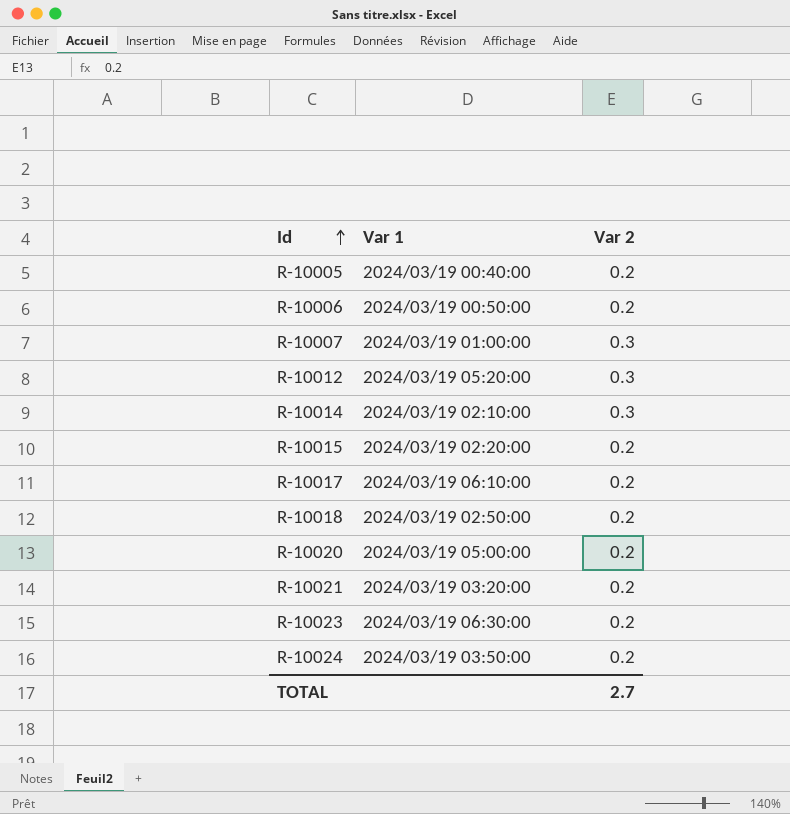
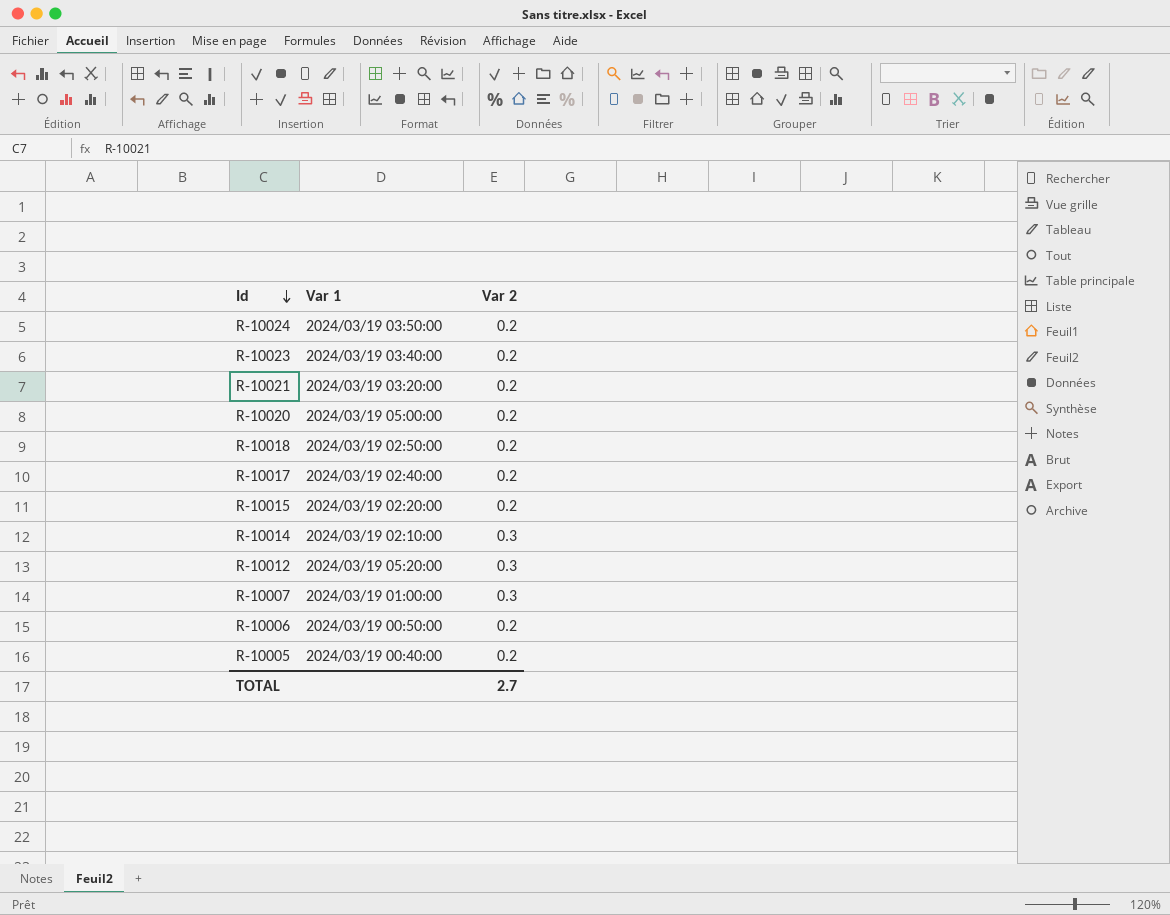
row order: Id ascending -> Id descending
R-10023 | Var 1: 2024/03/19 06:30:00 -> 2024/03/19 03:40:00
R-10017 | Var 1: 2024/03/19 06:10:00 -> 2024/03/19 02:40:00

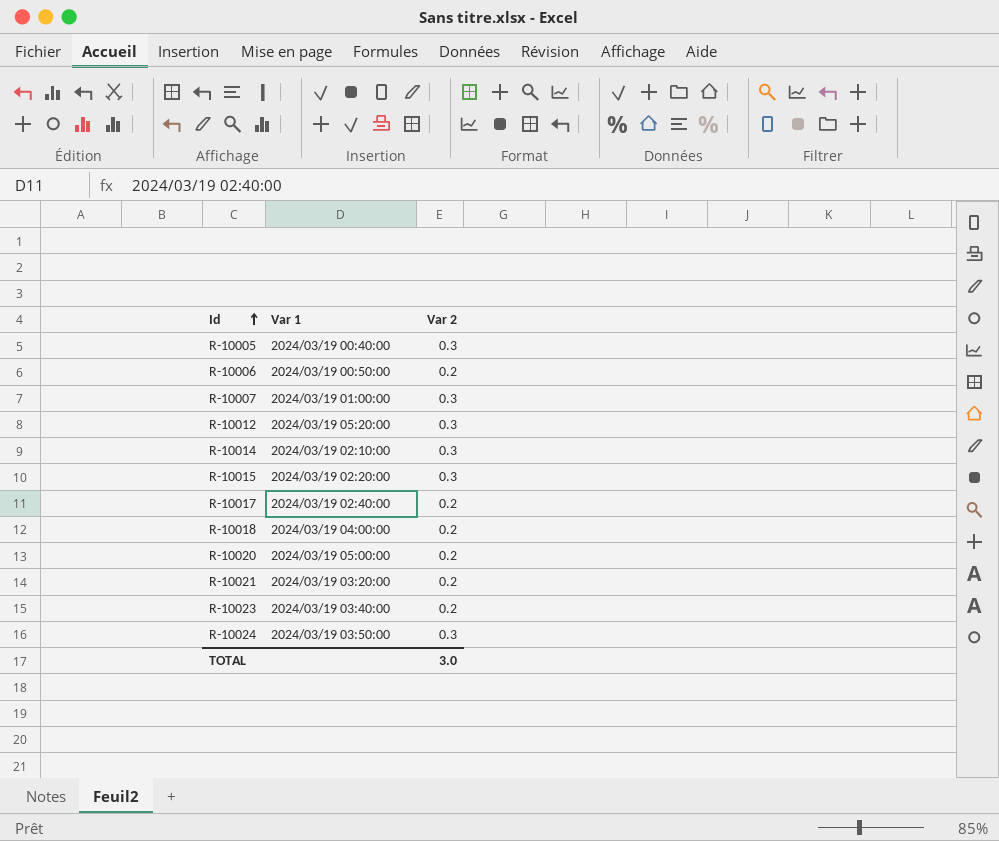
row order: Id descending -> Id ascending
R-10005 | Var 2: 0.2 -> 0.3
R-10015 | Var 2: 0.2 -> 0.3
R-10018 | Var 1: 2024/03/19 02:50:00 -> 2024/03/19 04:00:00
R-10024 | Var 2: 0.2 -> 0.3
TOTAL | Var 2: 2.7 -> 3.0

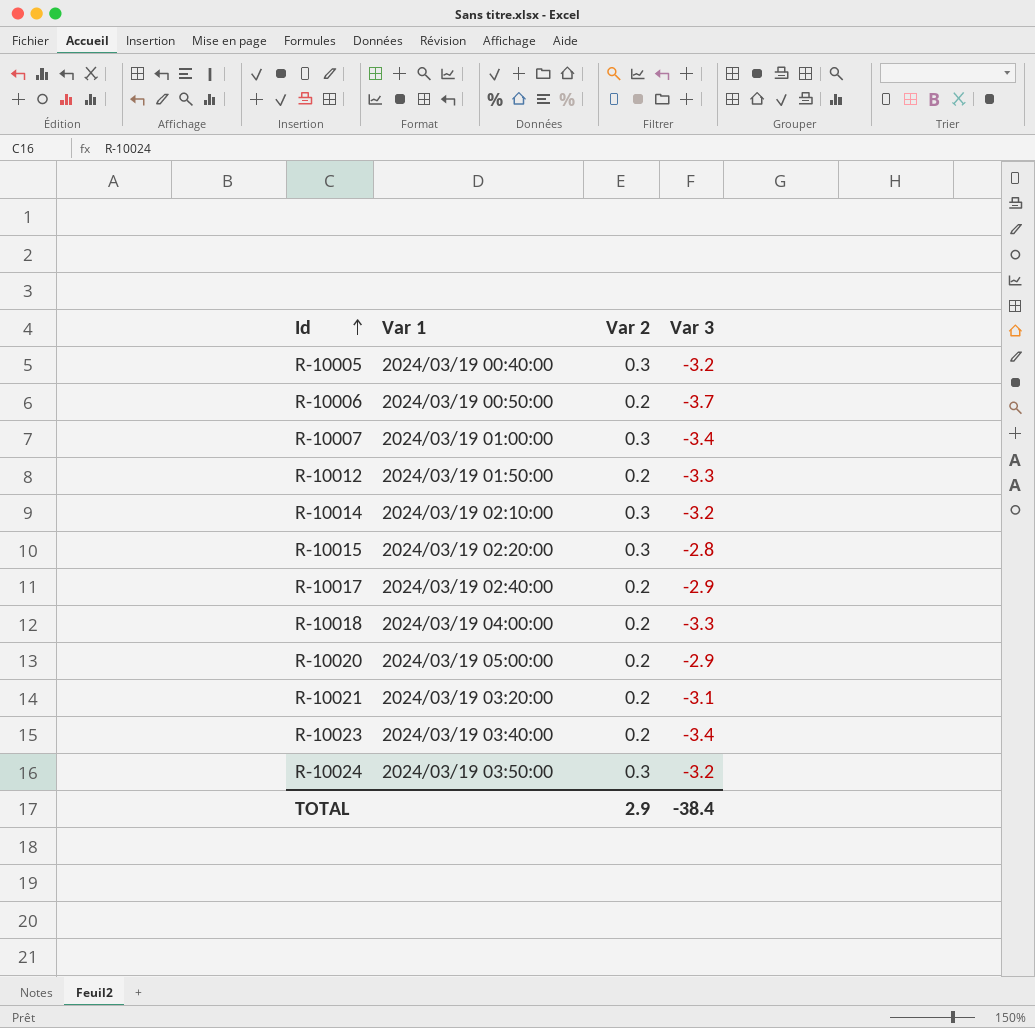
column Var 3 | position: none -> 4
R-10012 | Var 1: 2024/03/19 05:20:00 -> 2024/03/19 01:50:00
R-10012 | Var 2: 0.3 -> 0.2
TOTAL | Var 2: 3.0 -> 2.9

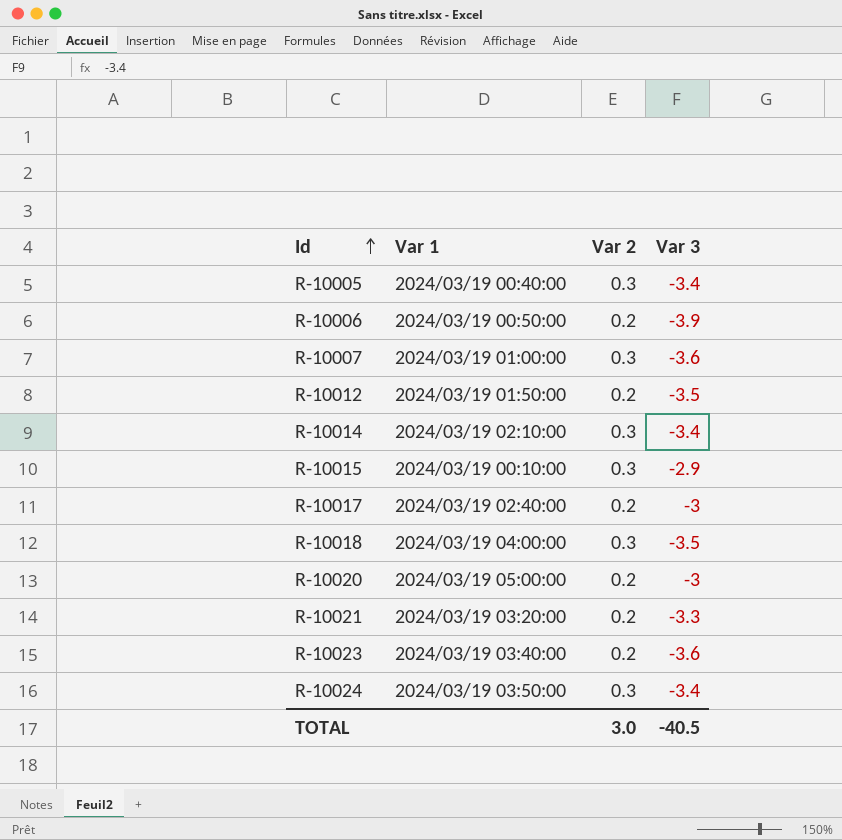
R-10005 | Var 3: -3.2 -> -3.4
R-10006 | Var 3: -3.7 -> -3.9
R-10007 | Var 3: -3.4 -> -3.6
R-10012 | Var 3: -3.3 -> -3.5
R-10014 | Var 3: -3.2 -> -3.4
R-10015 | Var 1: 2024/03/19 02:20:00 -> 2024/03/19 00:10:00
R-10015 | Var 3: -2.8 -> -2.9
R-10017 | Var 3: -2.9 -> -3
R-10018 | Var 2: 0.2 -> 0.3
R-10018 | Var 3: -3.3 -> -3.5
R-10020 | Var 3: -2.9 -> -3
R-10021 | Var 3: -3.1 -> -3.3
R-10023 | Var 3: -3.4 -> -3.6
R-10024 | Var 3: -3.2 -> -3.4
TOTAL | Var 2: 2.9 -> 3.0
TOTAL | Var 3: -38.4 -> -40.5

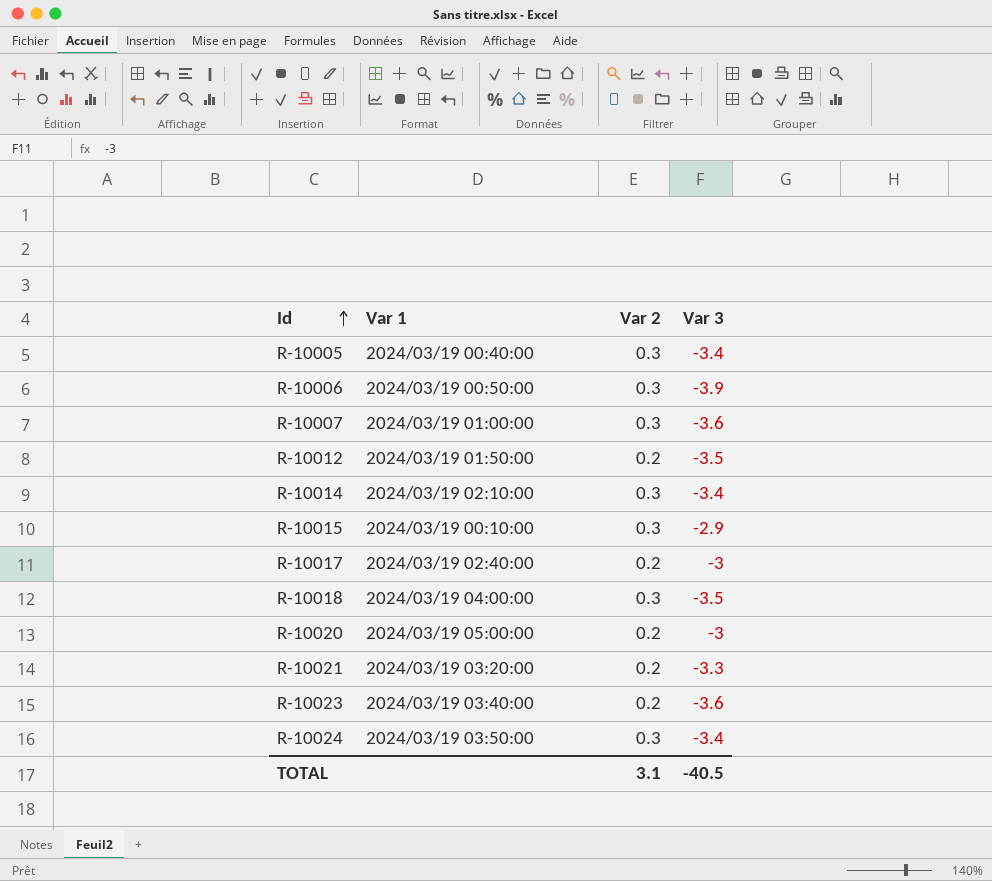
R-10006 | Var 2: 0.2 -> 0.3
TOTAL | Var 2: 3.0 -> 3.1

